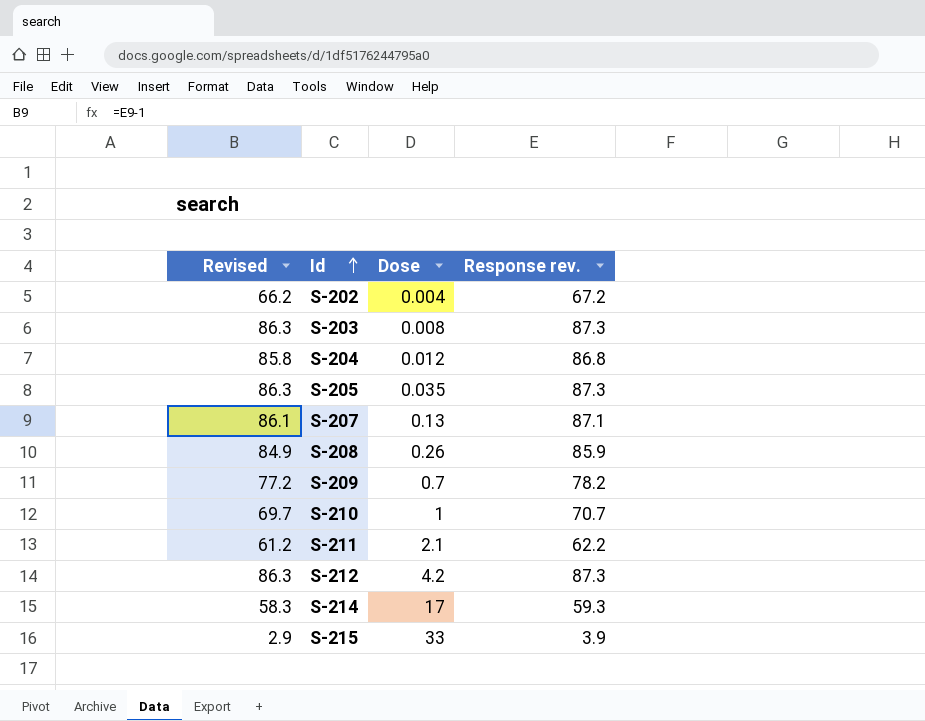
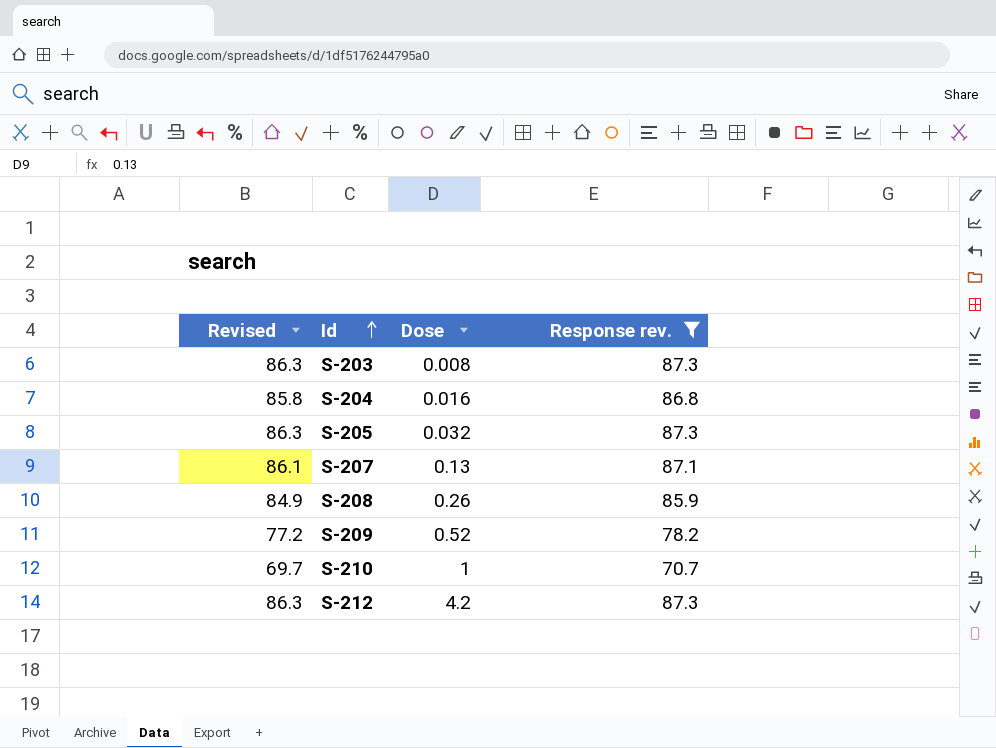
filter: none -> Response rev. >= 70.7
S-204 | Dose: 0.012 -> 0.016
S-205 | Dose: 0.035 -> 0.032
S-209 | Dose: 0.7 -> 0.52

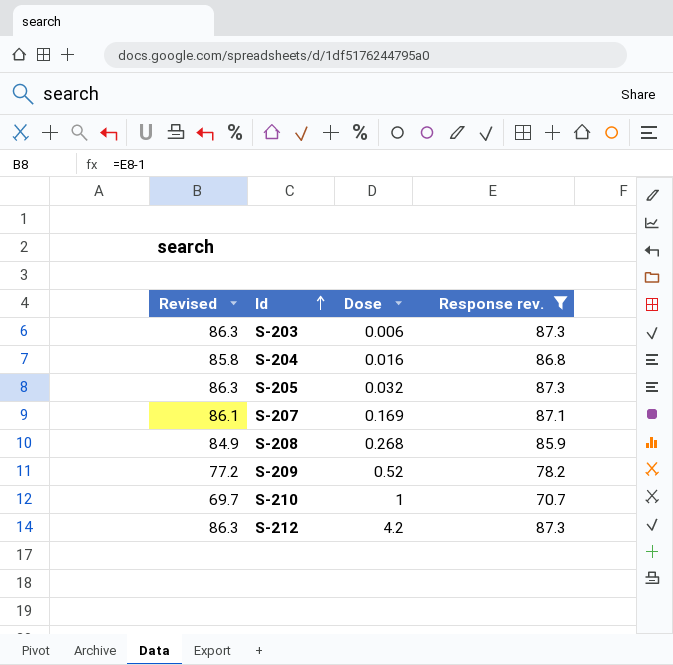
S-203 | Dose: 0.008 -> 0.006
S-207 | Dose: 0.13 -> 0.169
S-208 | Dose: 0.26 -> 0.268

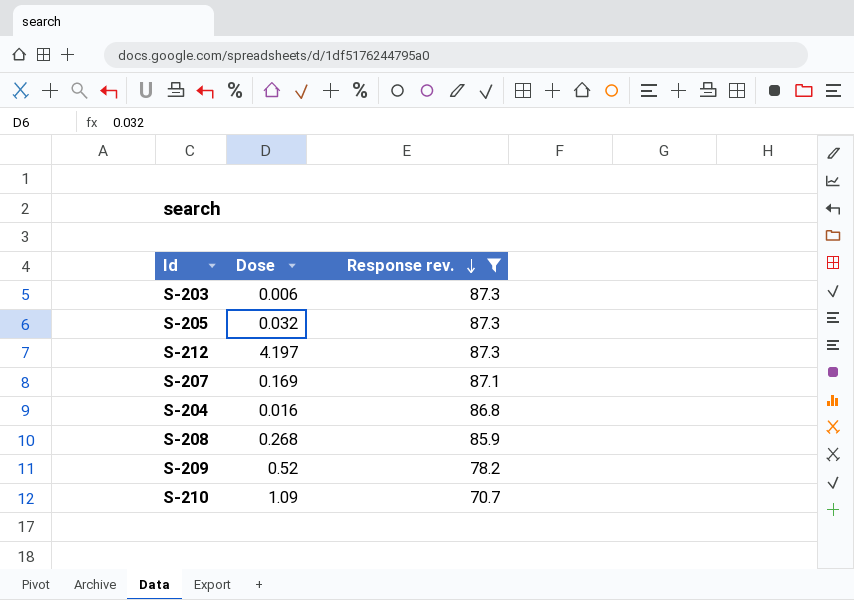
row order: Id ascending -> Response rev. descending
column Revised | formula: [Response rev.] - 1 -> none
S-212 | Dose: 4.2 -> 4.197
S-210 | Dose: 1 -> 1.09

